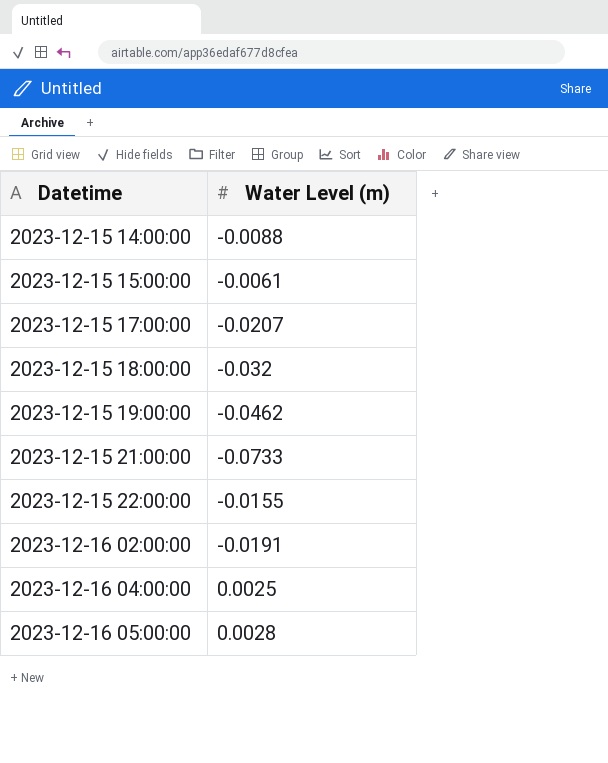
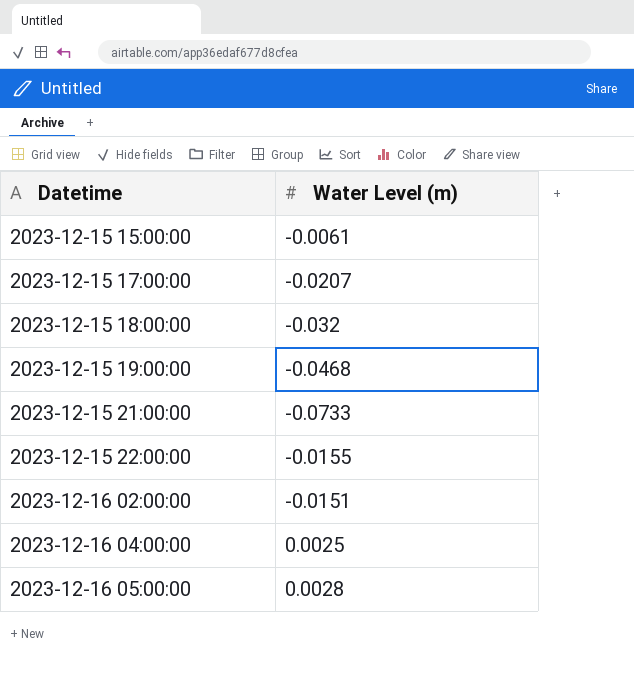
row 2023-12-15 14:00:00: -0.0088 -> none
2023-12-15 19:00:00 | Water Level (m): -0.0462 -> -0.0468
2023-12-16 02:00:00 | Water Level (m): -0.0191 -> -0.0151

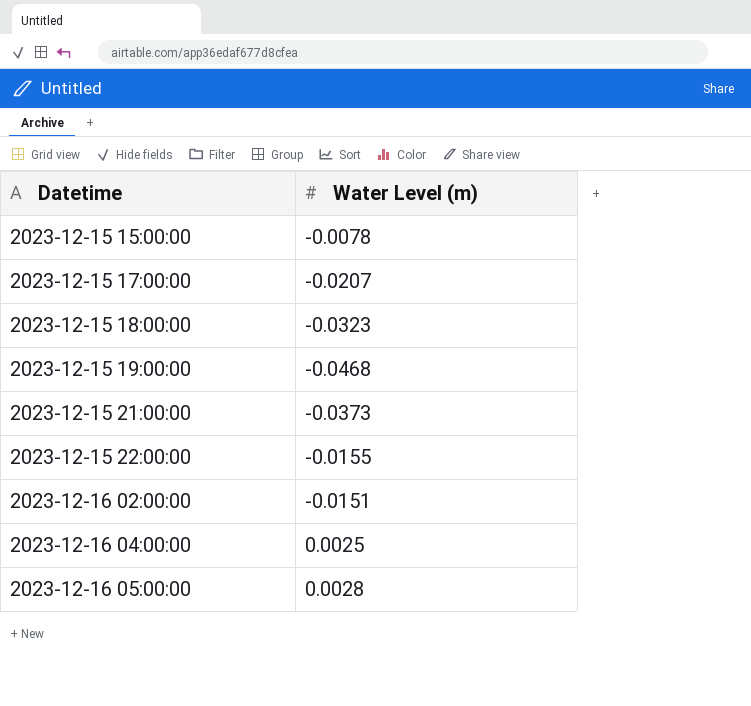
2023-12-15 15:00:00 | Water Level (m): -0.0061 -> -0.0078
2023-12-15 18:00:00 | Water Level (m): -0.032 -> -0.0323
2023-12-15 21:00:00 | Water Level (m): -0.0733 -> -0.0373

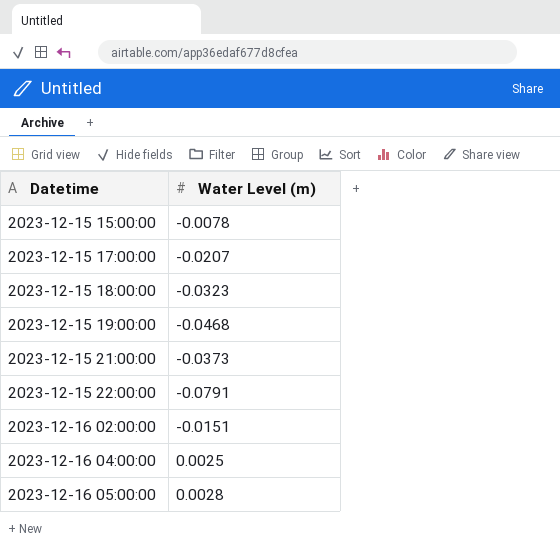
2023-12-15 22:00:00 | Water Level (m): -0.0155 -> -0.0791

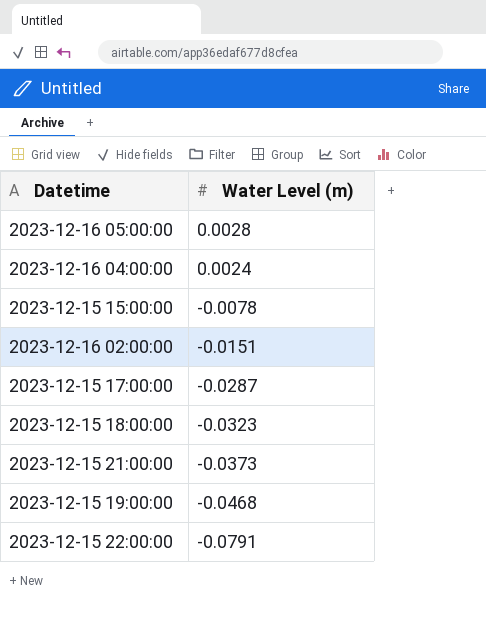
row order: Datetime ascending -> Water Level (m) descending
2023-12-16 04:00:00 | Water Level (m): 0.0025 -> 0.0024
2023-12-15 17:00:00 | Water Level (m): -0.0207 -> -0.0287

